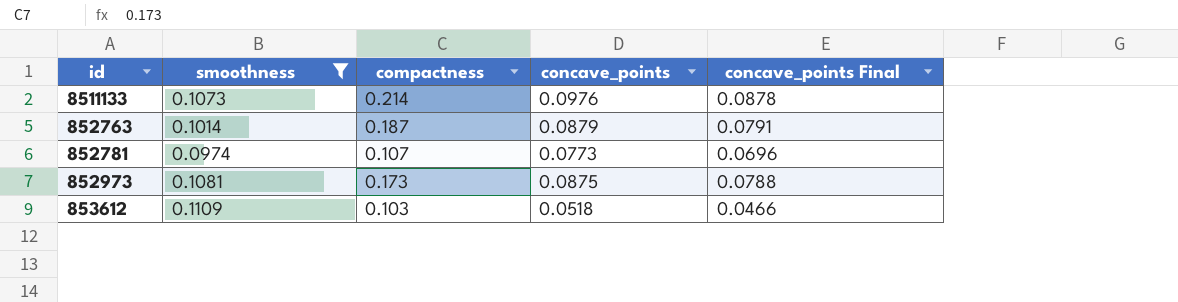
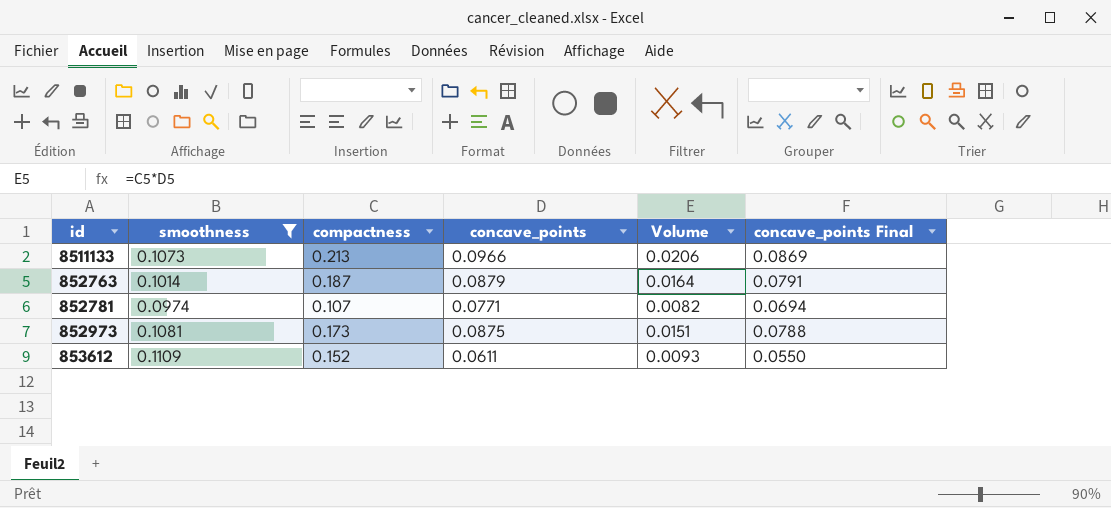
column Volume | formula: none -> [compactness] * [concave_points]
8511133 | compactness: 0.214 -> 0.213
8511133 | concave_points: 0.0976 -> 0.0966
8511133 | concave_points Final: 0.0878 -> 0.0869
852781 | concave_points: 0.0773 -> 0.0771
852781 | concave_points Final: 0.0696 -> 0.0694
853612 | compactness: 0.103 -> 0.152
853612 | concave_points: 0.0518 -> 0.0611
853612 | concave_points Final: 0.0466 -> 0.0550

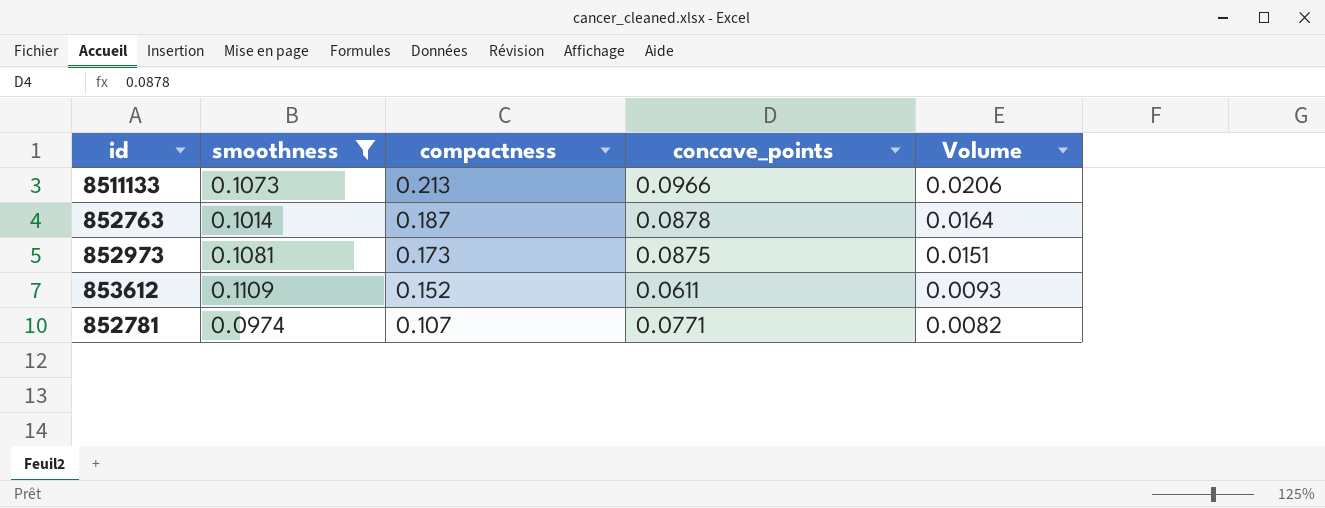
row order: none -> compactness descending
column concave_points Final | formula: [concave_points] * 0.9 -> none
852763 | concave_points: 0.0879 -> 0.0878

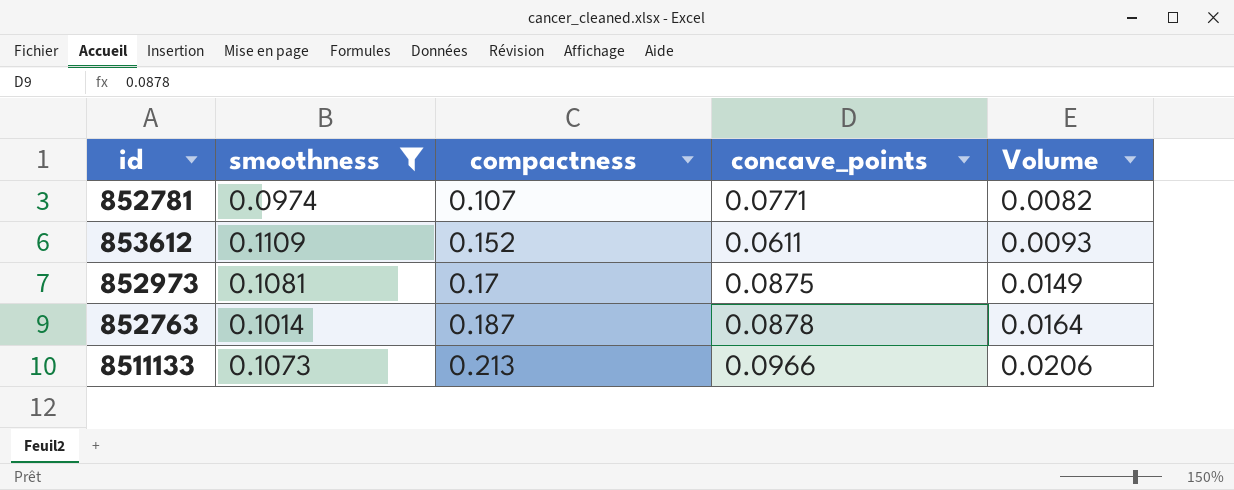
row order: compactness descending -> compactness ascending
852973 | compactness: 0.173 -> 0.17
852973 | Volume: 0.0151 -> 0.0149

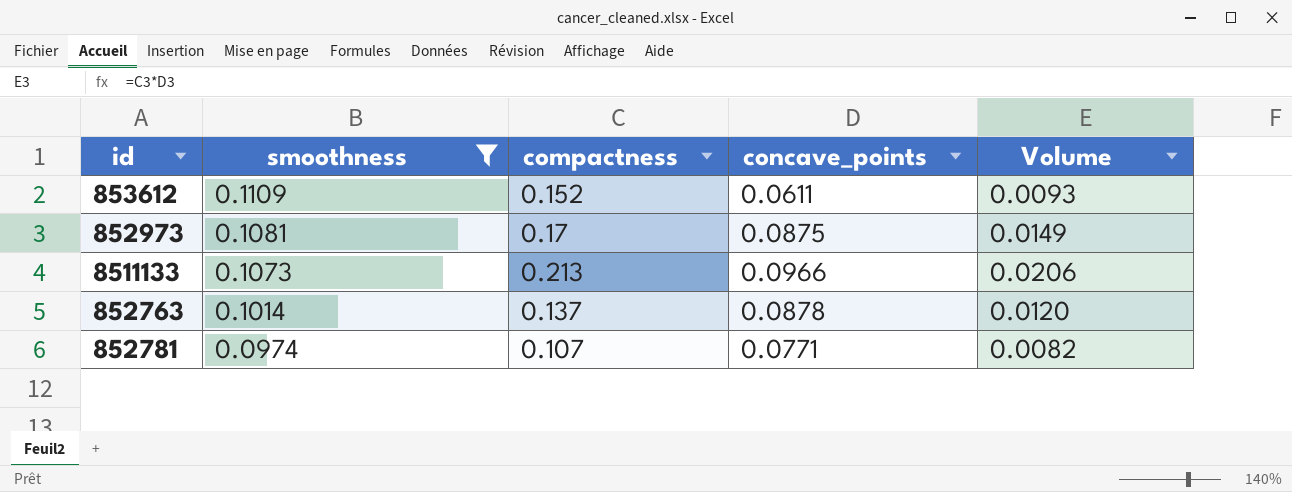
row order: compactness ascending -> smoothness descending
852763 | compactness: 0.187 -> 0.137
852763 | Volume: 0.0164 -> 0.0120

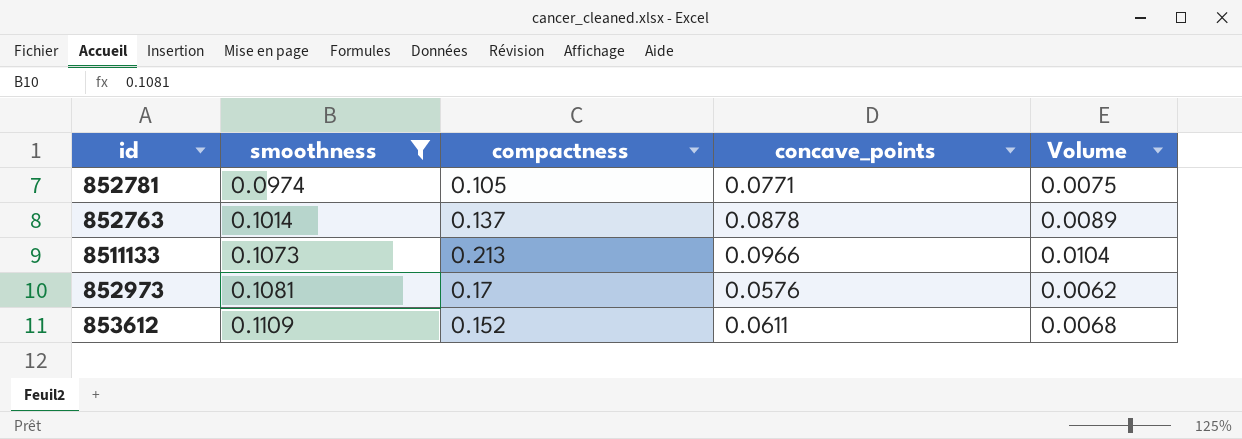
row order: smoothness descending -> smoothness ascending
column Volume | formula: [compactness] * [concave_points] -> [smoothness] * [concave_points]
852781 | compactness: 0.107 -> 0.105
852973 | concave_points: 0.0875 -> 0.0576

